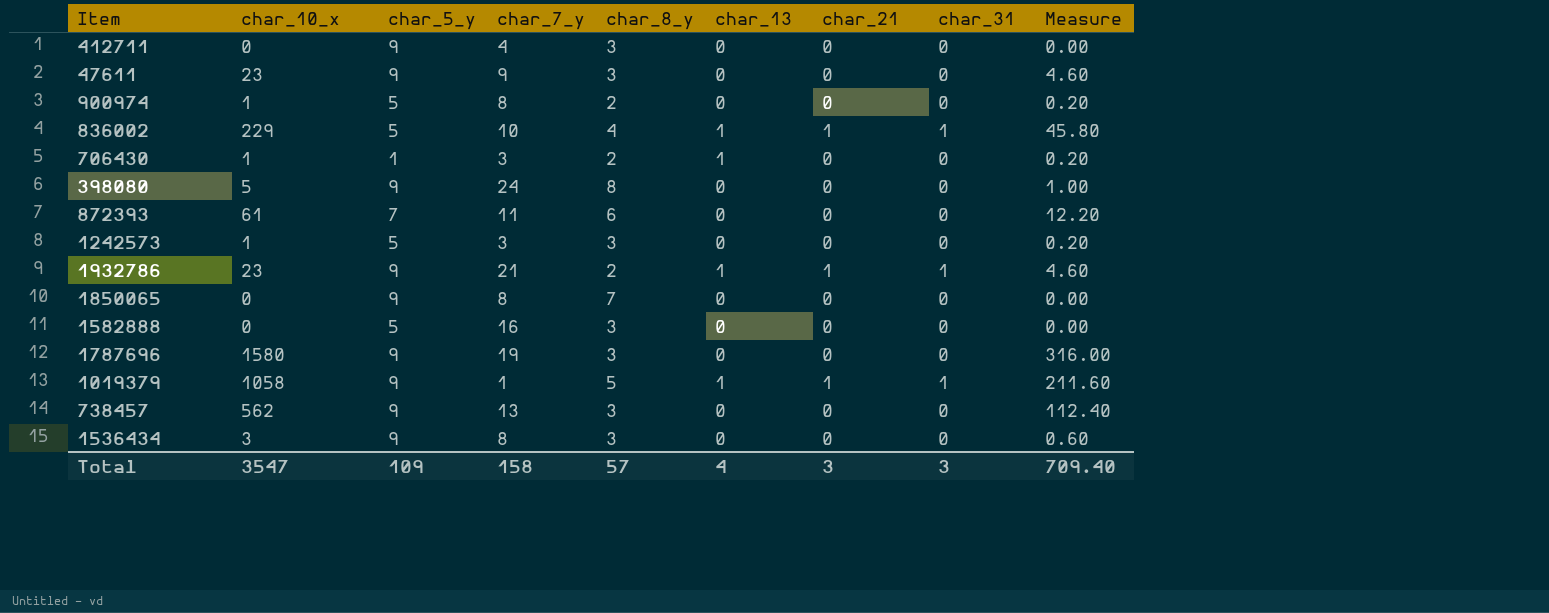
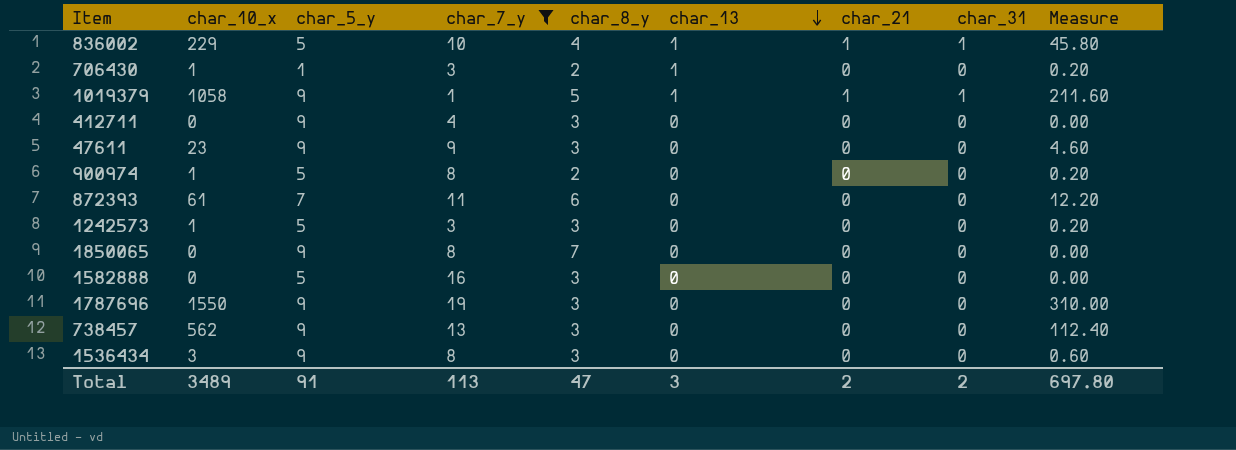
filter: none -> char_7_y <= 19
row order: none -> char_13 descending
1787696 | char_10_x: 1580 -> 1550
1787696 | Measure: 316.00 -> 310.00
Total | char_10_x: 3547 -> 3489
Total | char_5_y: 109 -> 91
Total | char_7_y: 158 -> 113
Total | char_8_y: 57 -> 47
Total | char_13: 4 -> 3
Total | char_21: 3 -> 2
Total | char_31: 3 -> 2
Total | Measure: 709.40 -> 697.80

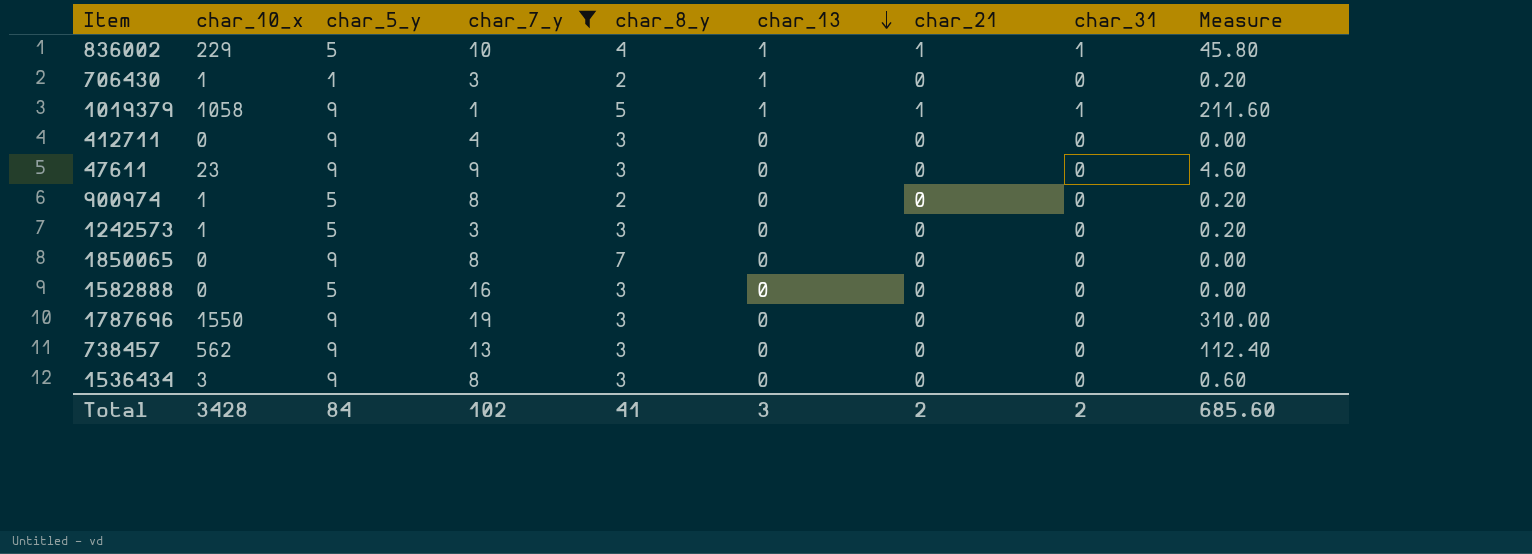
row 872393: 61 | 7 | 11 | 6 | 0 | 0 | 0 | 12.20 -> none
Total | char_10_x: 3489 -> 3428
Total | char_5_y: 91 -> 84
Total | char_7_y: 113 -> 102
Total | char_8_y: 47 -> 41
Total | Measure: 697.80 -> 685.60

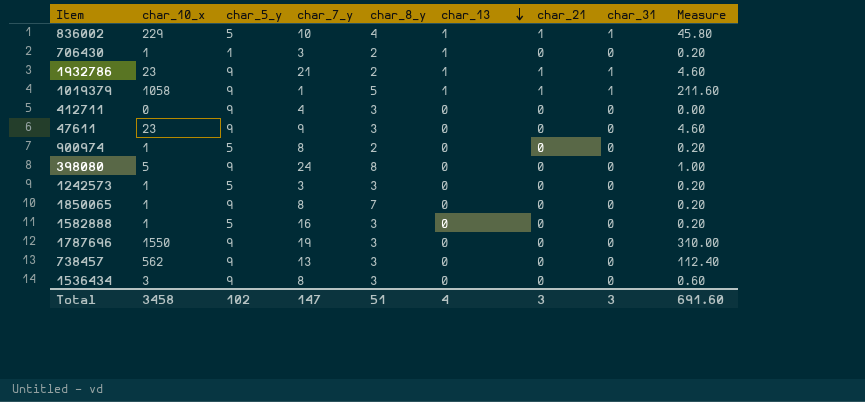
filter: char_7_y <= 19 -> none
1850065 | char_10_x: 0 -> 1
1850065 | Measure: 0.00 -> 0.20
1582888 | char_10_x: 0 -> 1
1582888 | Measure: 0.00 -> 0.20
Total | char_10_x: 3428 -> 3458
Total | char_5_y: 84 -> 102
Total | char_7_y: 102 -> 147
Total | char_8_y: 41 -> 51
Total | char_13: 3 -> 4
Total | char_21: 2 -> 3
Total | char_31: 2 -> 3
Total | Measure: 685.60 -> 691.60

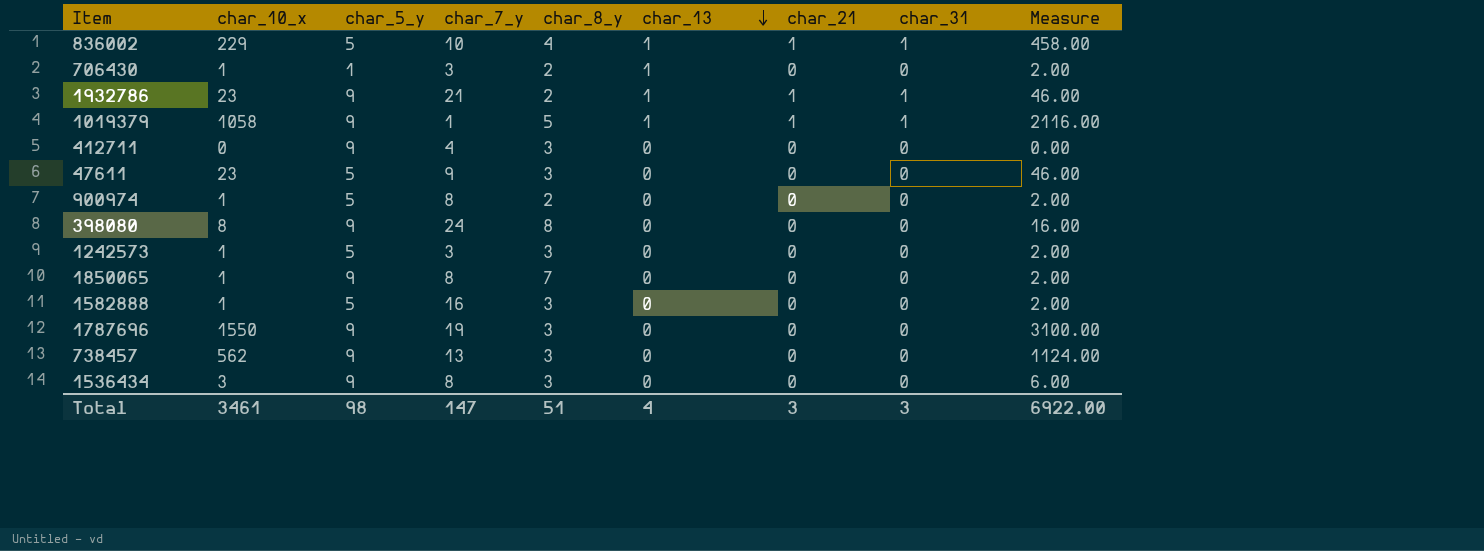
column Measure | formula: [char_10_x] * 0.2 -> [char_10_x] * 2
47611 | char_5_y: 9 -> 5
398080 | char_10_x: 5 -> 8
Total | char_10_x: 3458 -> 3461
Total | char_5_y: 102 -> 98
Total | Measure: 691.60 -> 6922.00

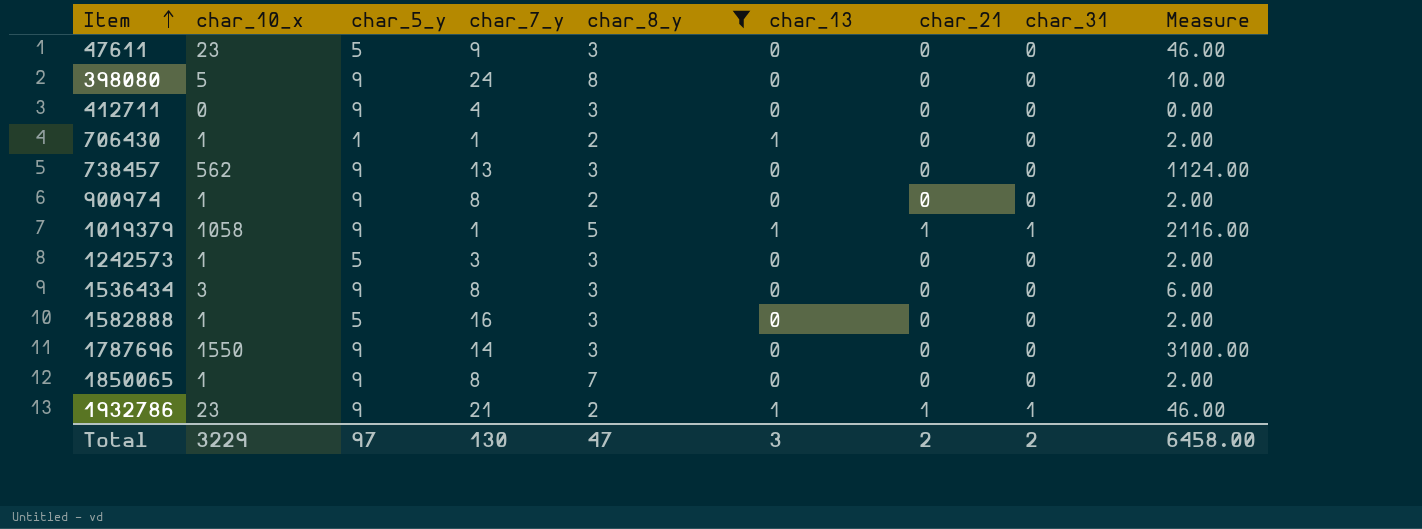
filter: none -> char_8_y != 4
row order: char_13 descending -> Item ascending
398080 | char_10_x: 8 -> 5
398080 | Measure: 16.00 -> 10.00
706430 | char_7_y: 3 -> 1
900974 | char_5_y: 5 -> 9
1787696 | char_7_y: 19 -> 14
Total | char_10_x: 3461 -> 3229
Total | char_5_y: 98 -> 97
Total | char_7_y: 147 -> 130
Total | char_8_y: 51 -> 47
Total | char_13: 4 -> 3
Total | char_21: 3 -> 2
Total | char_31: 3 -> 2
Total | Measure: 6922.00 -> 6458.00

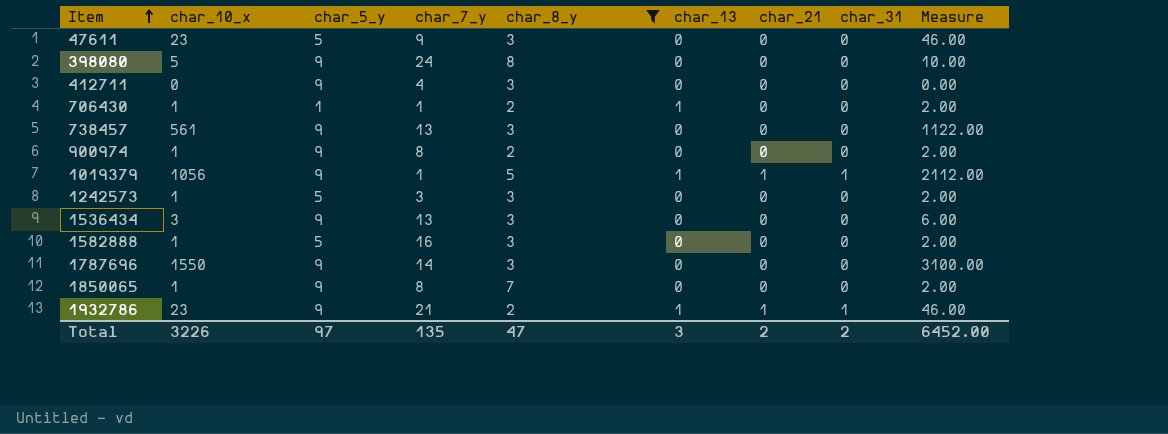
738457 | char_10_x: 562 -> 561
738457 | Measure: 1124.00 -> 1122.00
1019379 | char_10_x: 1058 -> 1056
1019379 | Measure: 2116.00 -> 2112.00
1536434 | char_7_y: 8 -> 13
Total | char_10_x: 3229 -> 3226
Total | char_7_y: 130 -> 135
Total | Measure: 6458.00 -> 6452.00

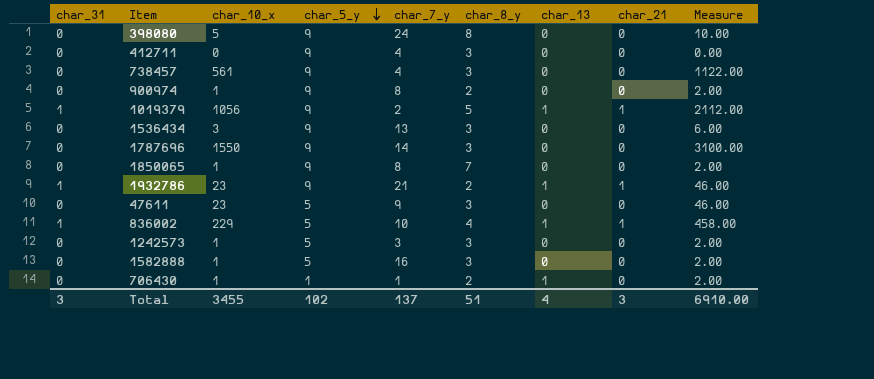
filter: char_8_y != 4 -> none
row order: Item ascending -> char_5_y descending
column char_31 | position: 8 -> 1
738457 | char_7_y: 13 -> 4
1019379 | char_7_y: 1 -> 2
Total | char_31: 2 -> 3
Total | char_10_x: 3226 -> 3455
Total | char_5_y: 97 -> 102
Total | char_7_y: 135 -> 137
Total | char_8_y: 47 -> 51
Total | char_13: 3 -> 4
Total | char_21: 2 -> 3
Total | Measure: 6452.00 -> 6910.00

